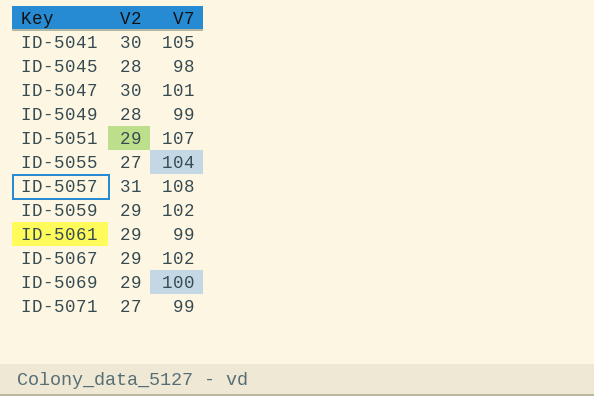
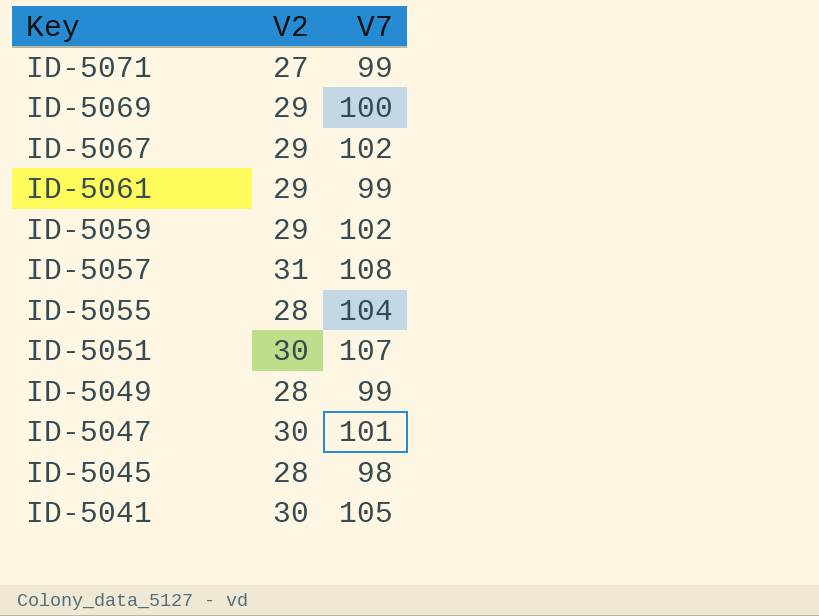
row order: Key ascending -> Key descending
ID-5055 | V2: 27 -> 28
ID-5051 | V2: 29 -> 30

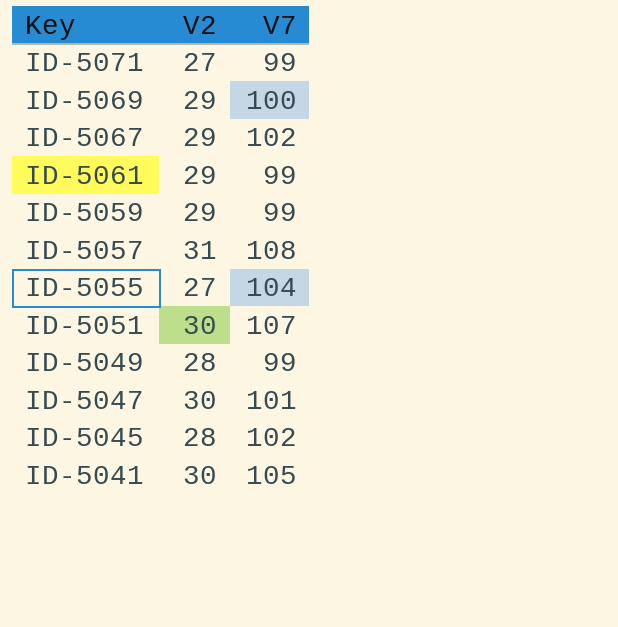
ID-5059 | V7: 102 -> 99
ID-5055 | V2: 28 -> 27
ID-5045 | V7: 98 -> 102

